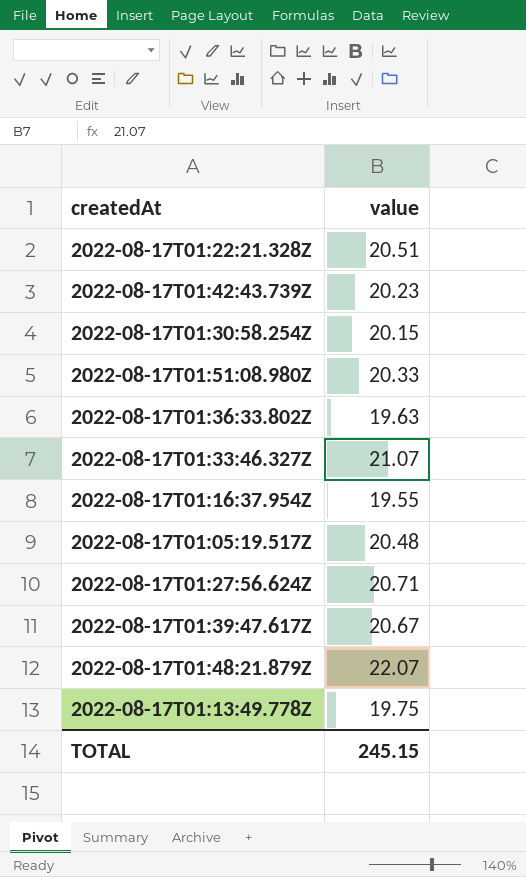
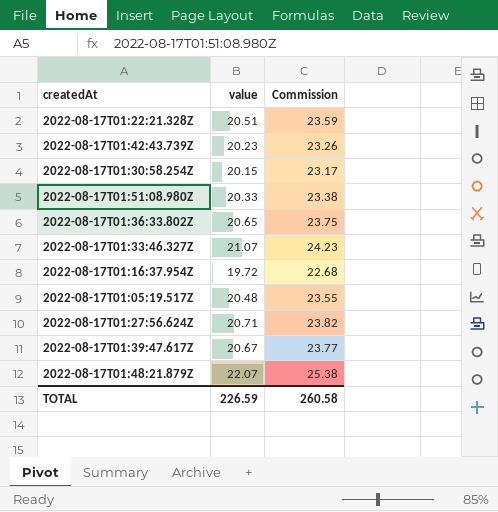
column Commission | formula: none -> [value] * 1.15
row 2022-08-17T01:13:49.778Z: 19.75 -> none
2022-08-17T01:36:33.802Z | value: 19.63 -> 20.65
2022-08-17T01:16:37.954Z | value: 19.55 -> 19.72
TOTAL | value: 245.15 -> 226.59

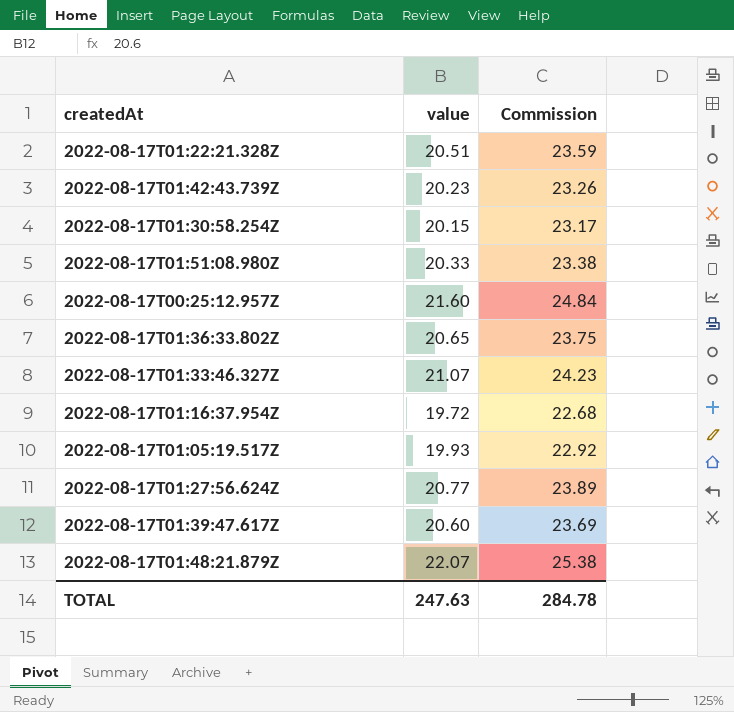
row 2022-08-17T00:25:12.957Z: none -> 21.60 | 24.84
2022-08-17T01:05:19.517Z | value: 20.48 -> 19.93
2022-08-17T01:05:19.517Z | Commission: 23.55 -> 22.92
2022-08-17T01:27:56.624Z | value: 20.71 -> 20.77
2022-08-17T01:27:56.624Z | Commission: 23.82 -> 23.89
2022-08-17T01:39:47.617Z | value: 20.67 -> 20.60
2022-08-17T01:39:47.617Z | Commission: 23.77 -> 23.69
TOTAL | value: 226.59 -> 247.63
TOTAL | Commission: 260.58 -> 284.78

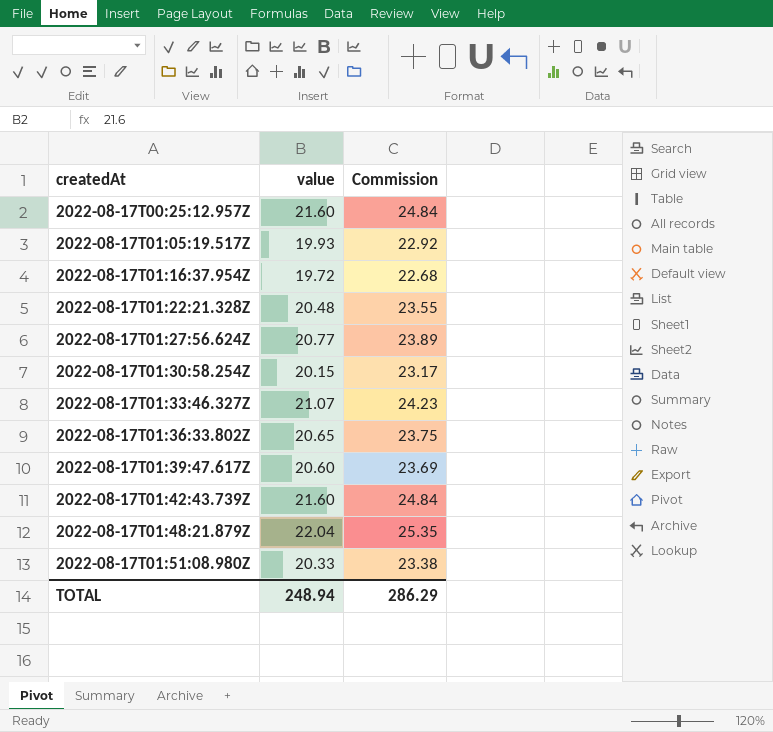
row order: none -> createdAt ascending
2022-08-17T01:22:21.328Z | value: 20.51 -> 20.48
2022-08-17T01:22:21.328Z | Commission: 23.59 -> 23.55
2022-08-17T01:42:43.739Z | value: 20.23 -> 21.60
2022-08-17T01:42:43.739Z | Commission: 23.26 -> 24.84
2022-08-17T01:48:21.879Z | value: 22.07 -> 22.04
2022-08-17T01:48:21.879Z | Commission: 25.38 -> 25.35
TOTAL | value: 247.63 -> 248.94
TOTAL | Commission: 284.78 -> 286.29

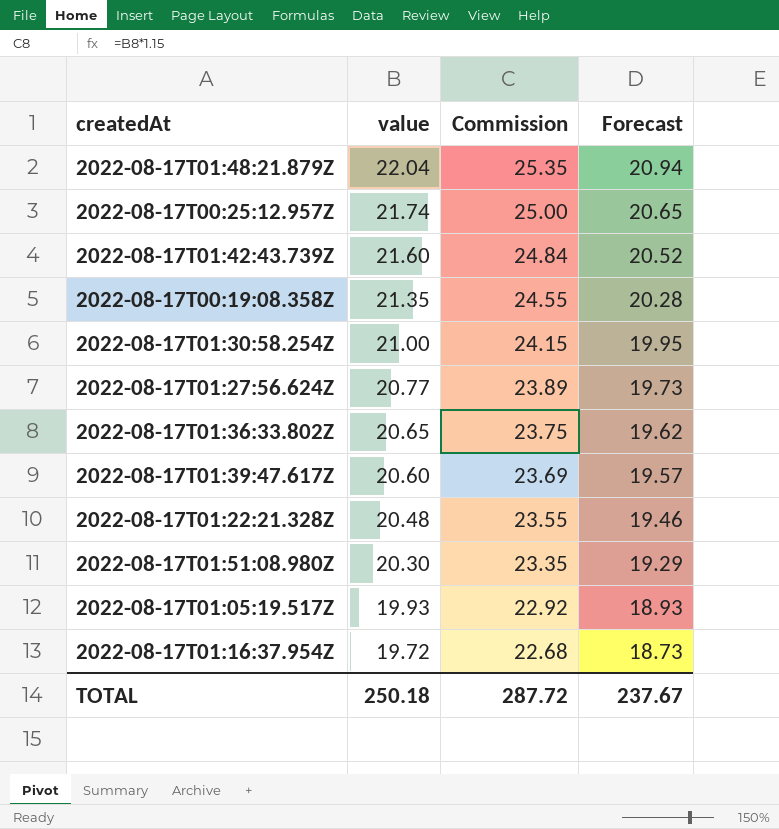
row order: createdAt ascending -> value descending
column Forecast | formula: none -> [value] * 0.95
row 2022-08-17T01:33:46.327Z: 21.07 | 24.23 -> none
2022-08-17T00:25:12.957Z | value: 21.60 -> 21.74
2022-08-17T00:25:12.957Z | Commission: 24.84 -> 25.00
row 2022-08-17T00:19:08.358Z: none -> 21.35 | 24.55 | 20.28
2022-08-17T01:30:58.254Z | value: 20.15 -> 21.00
2022-08-17T01:30:58.254Z | Commission: 23.17 -> 24.15
2022-08-17T01:51:08.980Z | value: 20.33 -> 20.30
2022-08-17T01:51:08.980Z | Commission: 23.38 -> 23.35
TOTAL | value: 248.94 -> 250.18
TOTAL | Commission: 286.29 -> 287.72

